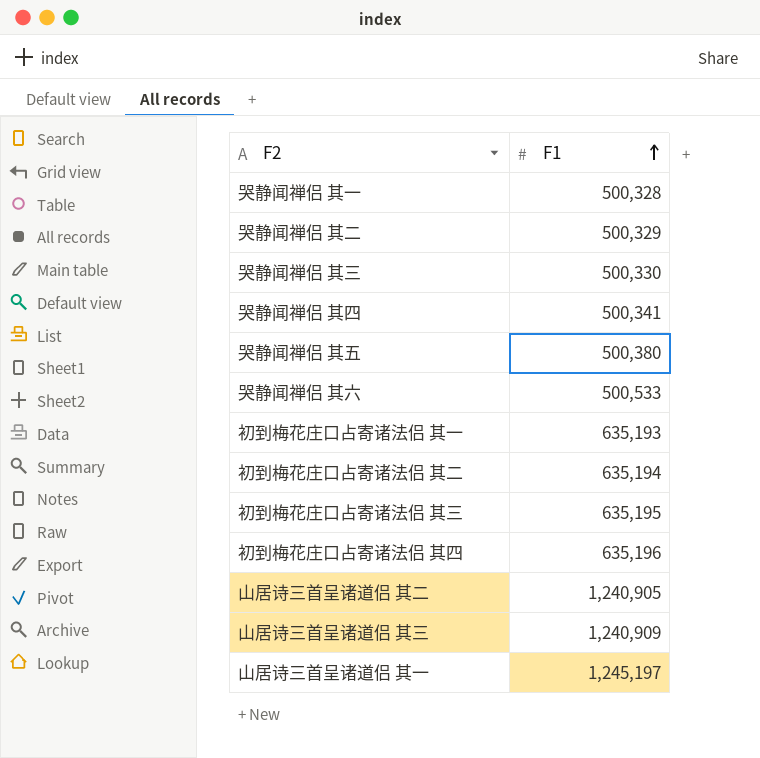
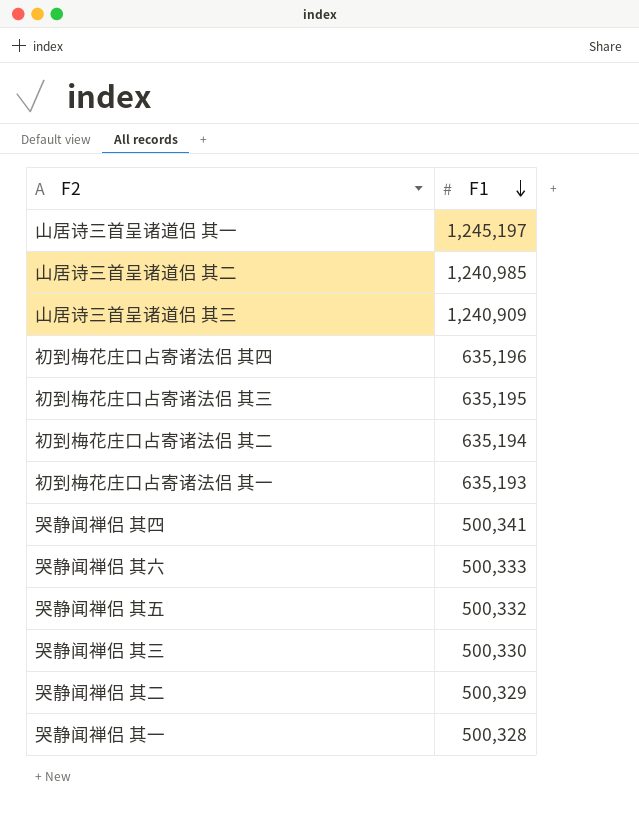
row order: F1 ascending -> F1 descending
山居诗三首呈诸道侣 其二 | F1: 1,240,905 -> 1,240,985
哭静闻禅侣 其六 | F1: 500,533 -> 500,333
哭静闻禅侣 其五 | F1: 500,380 -> 500,332

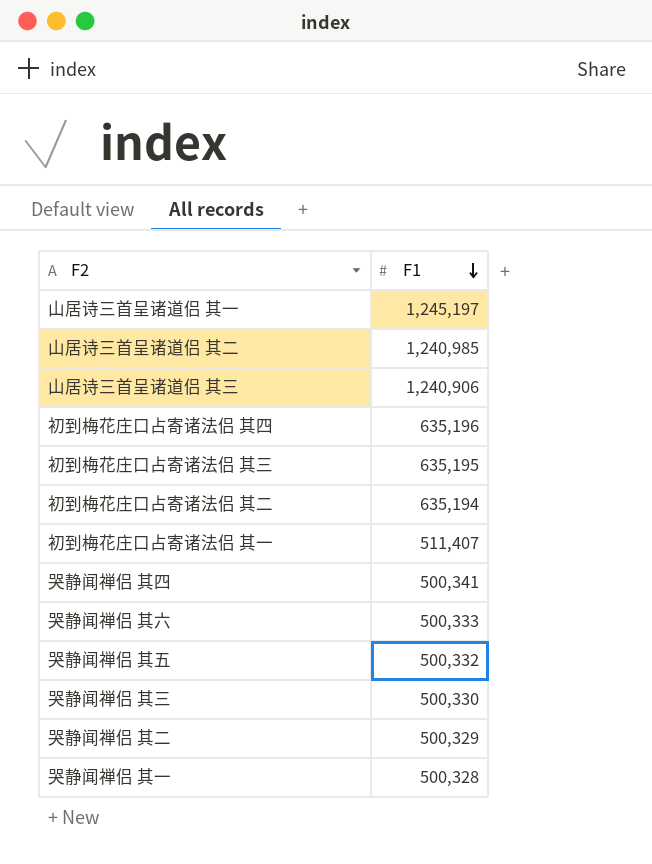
山居诗三首呈诸道侣 其三 | F1: 1,240,909 -> 1,240,906
初到梅花庄口占寄诸法侣 其一 | F1: 635,193 -> 511,407

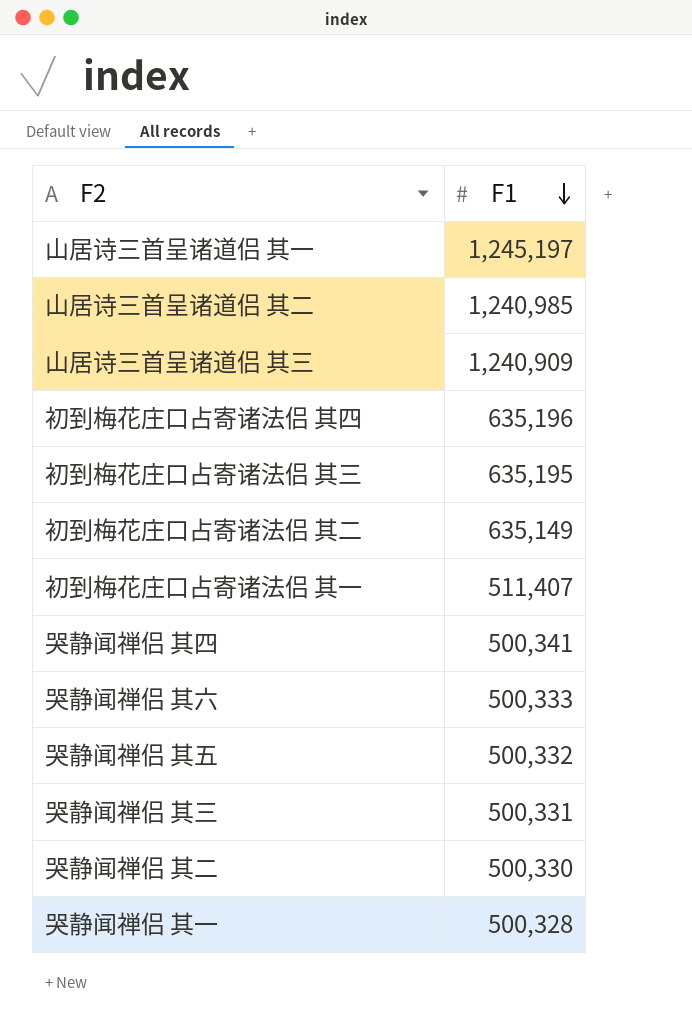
山居诗三首呈诸道侣 其三 | F1: 1,240,906 -> 1,240,909
初到梅花庄口占寄诸法侣 其二 | F1: 635,194 -> 635,149
哭静闻禅侣 其三 | F1: 500,330 -> 500,331
哭静闻禅侣 其二 | F1: 500,329 -> 500,330

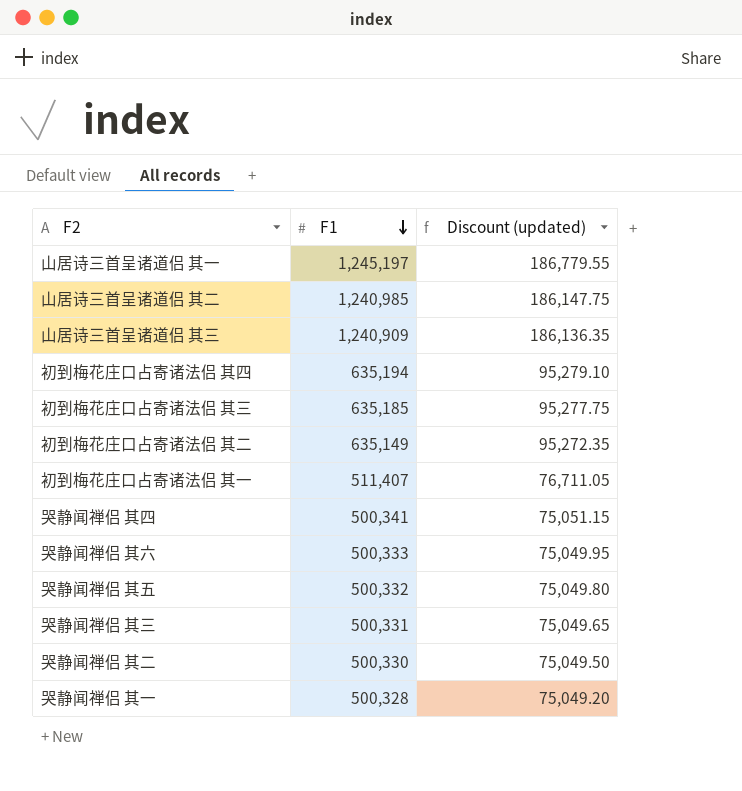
column Discount (updated) | formula: none -> [F1] * 0.15
初到梅花庄口占寄诸法侣 其四 | F1: 635,196 -> 635,194
初到梅花庄口占寄诸法侣 其三 | F1: 635,195 -> 635,185

